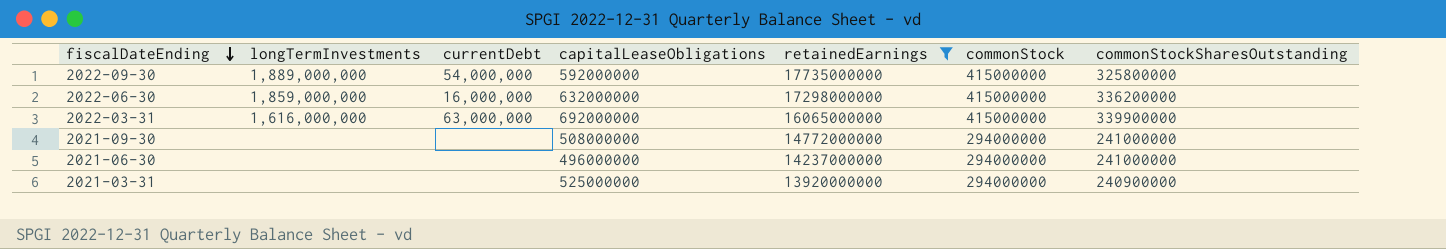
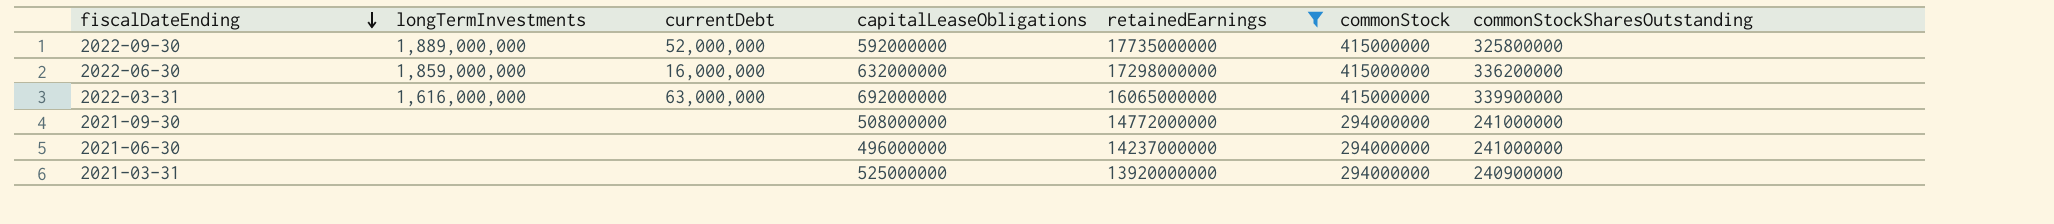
2022-09-30 | currentDebt: 54,000,000 -> 52,000,000

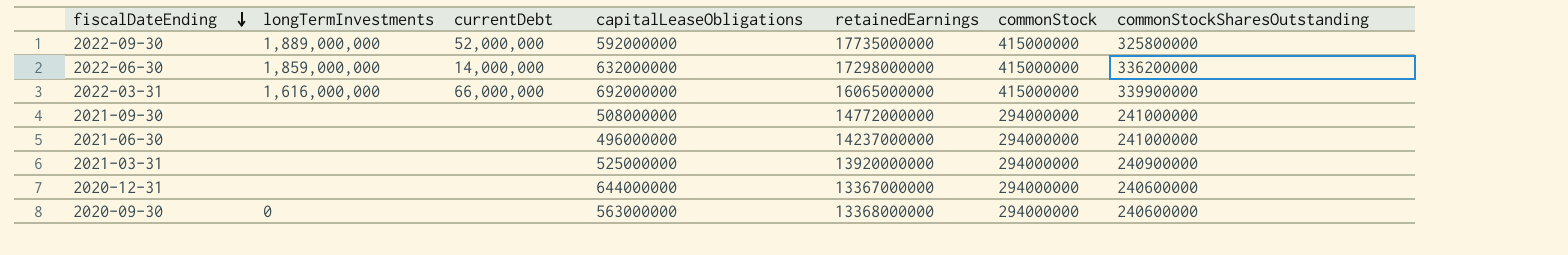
filter: retainedEarnings >= 13920000000 -> none
2022-06-30 | currentDebt: 16,000,000 -> 14,000,000
2022-03-31 | currentDebt: 63,000,000 -> 66,000,000

